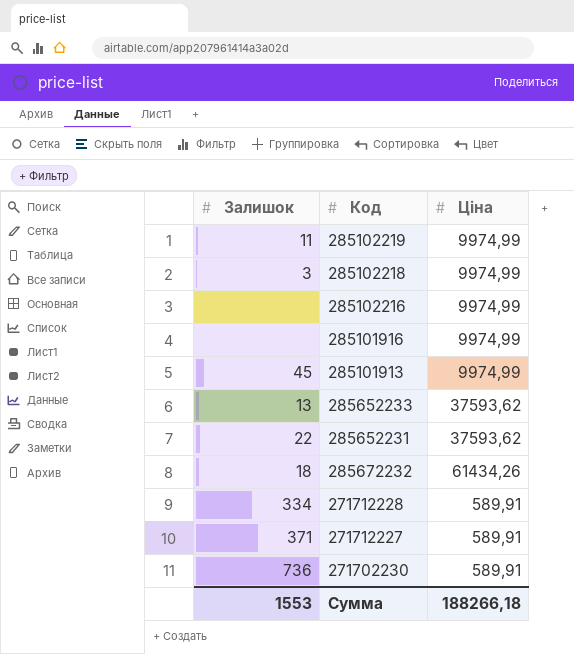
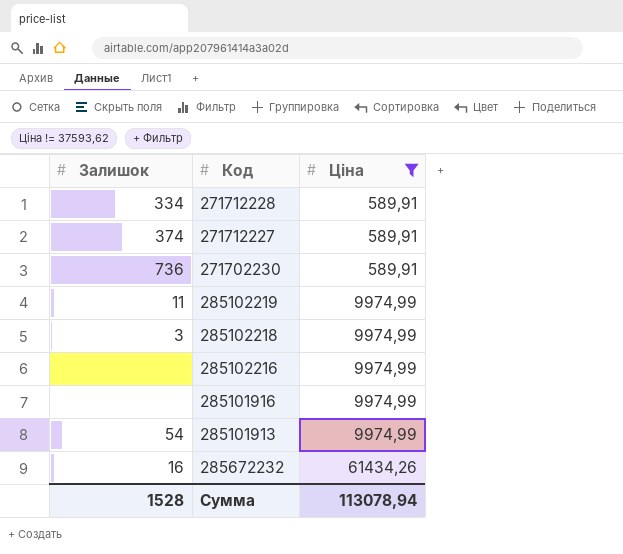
filter: none -> Ціна != 37593,62
row order: none -> Ціна ascending
271712227 | Залишок: 371 -> 374
285101913 | Залишок: 45 -> 54
285672232 | Залишок: 18 -> 16
Сумма | Залишок: 1553 -> 1528
Сумма | Ціна: 188266,18 -> 113078,94

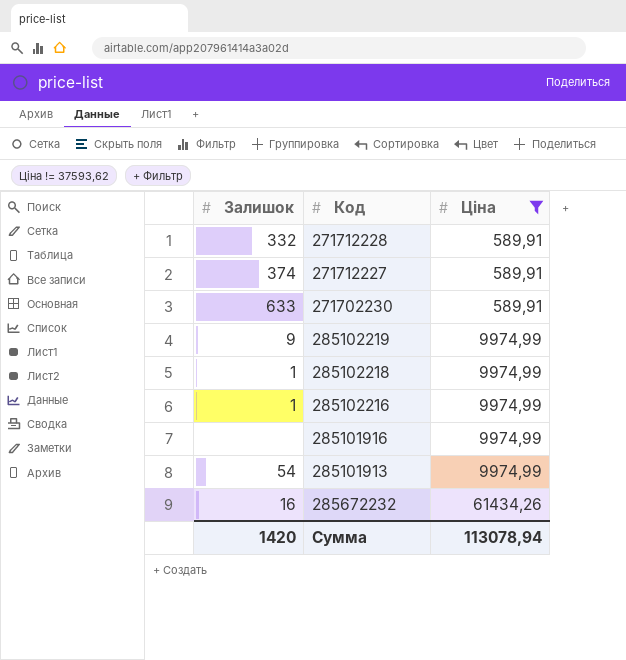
271712228 | Залишок: 334 -> 332
271702230 | Залишок: 736 -> 633
285102219 | Залишок: 11 -> 9
285102218 | Залишок: 3 -> 1
285102216 | Залишок: none -> 1
Сумма | Залишок: 1528 -> 1420

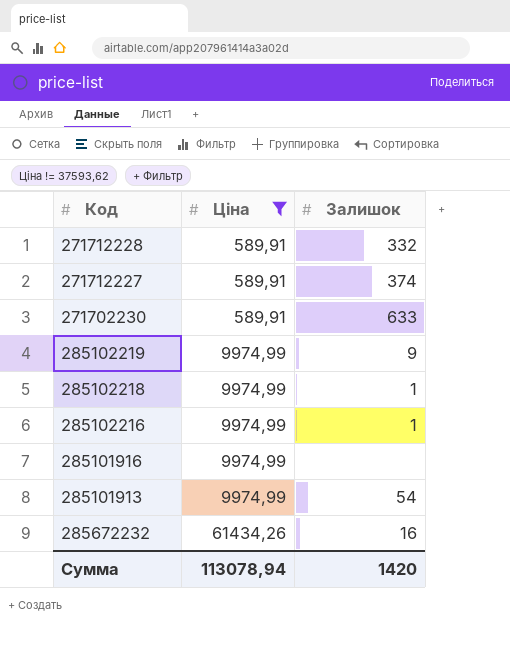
column Залишок | position: 1 -> 3

